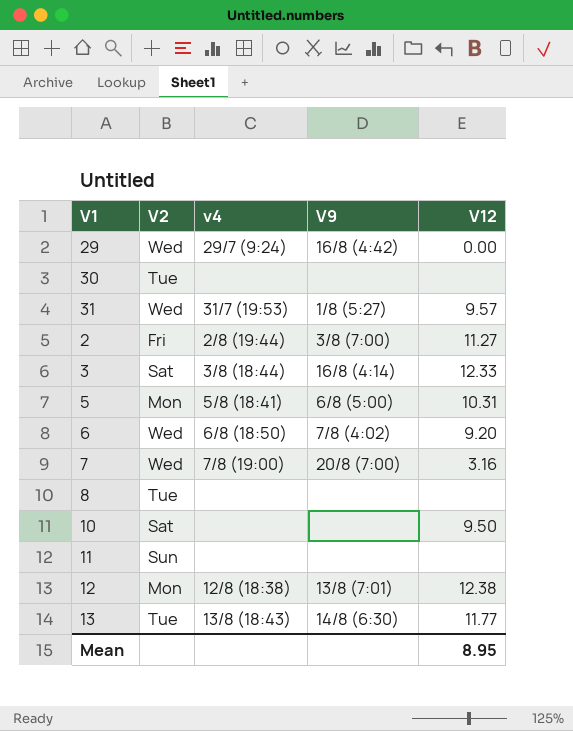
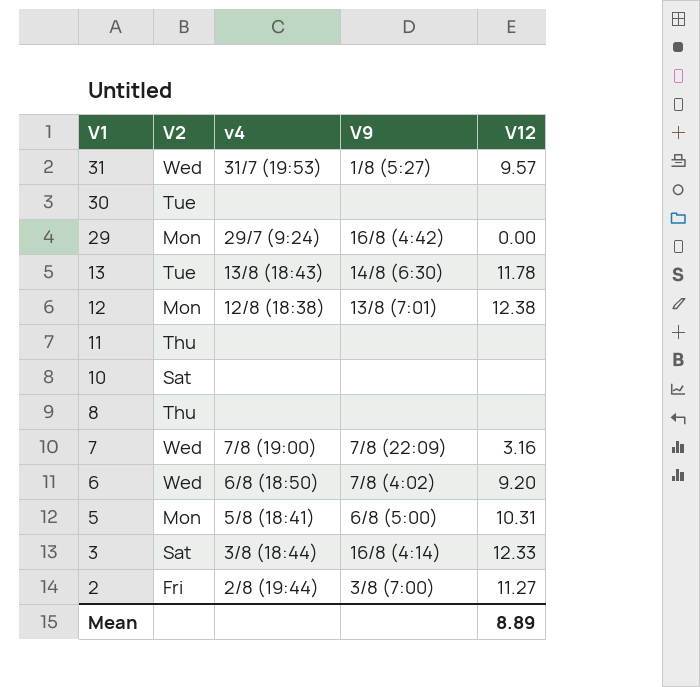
row order: none -> V1 descending
29 | V2: Wed -> Mon
13 | V12: 11.77 -> 11.78
11 | V2: Sun -> Thu
10 | V12: 9.50 -> none
8 | V2: Tue -> Thu
7 | V9: 20/8 (7:00) -> 7/8 (22:09)
Mean | V12: 8.95 -> 8.89

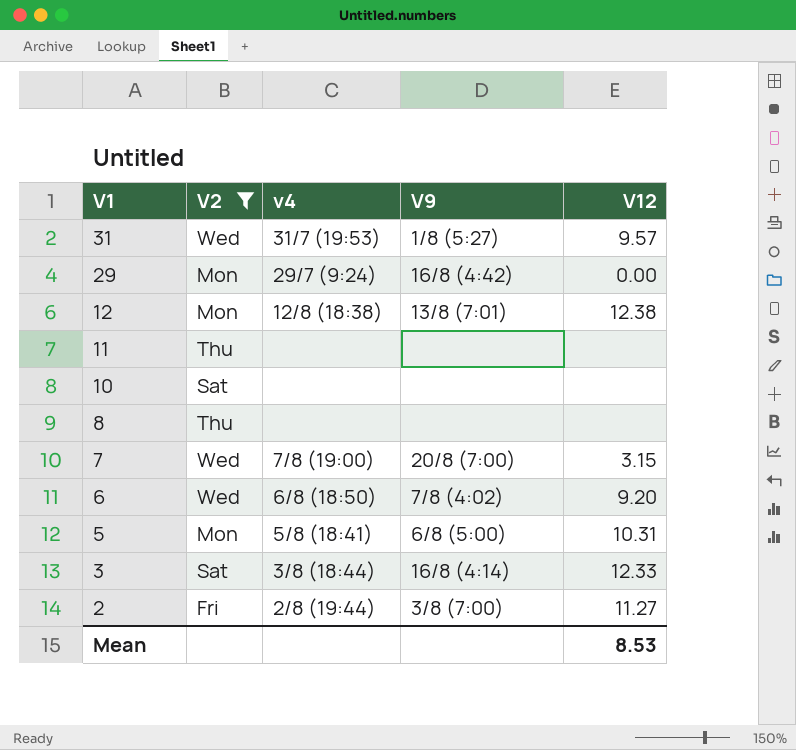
filter: none -> V2 != Tue
7 | V9: 7/8 (22:09) -> 20/8 (7:00)
7 | V12: 3.16 -> 3.15
Mean | V12: 8.89 -> 8.53

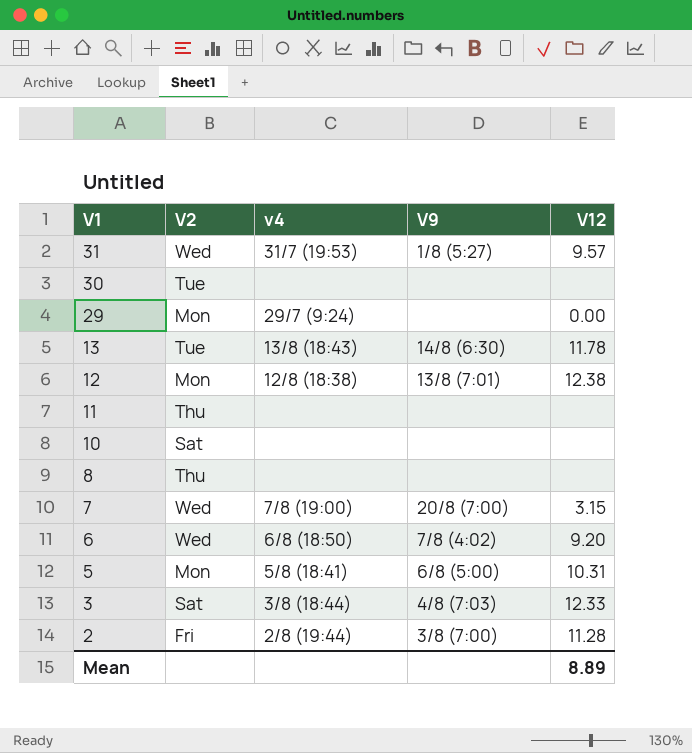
filter: V2 != Tue -> none
29 | V9: 16/8 (4:42) -> none
3 | V9: 16/8 (4:14) -> 4/8 (7:03)
2 | V12: 11.27 -> 11.28
Mean | V12: 8.53 -> 8.89

